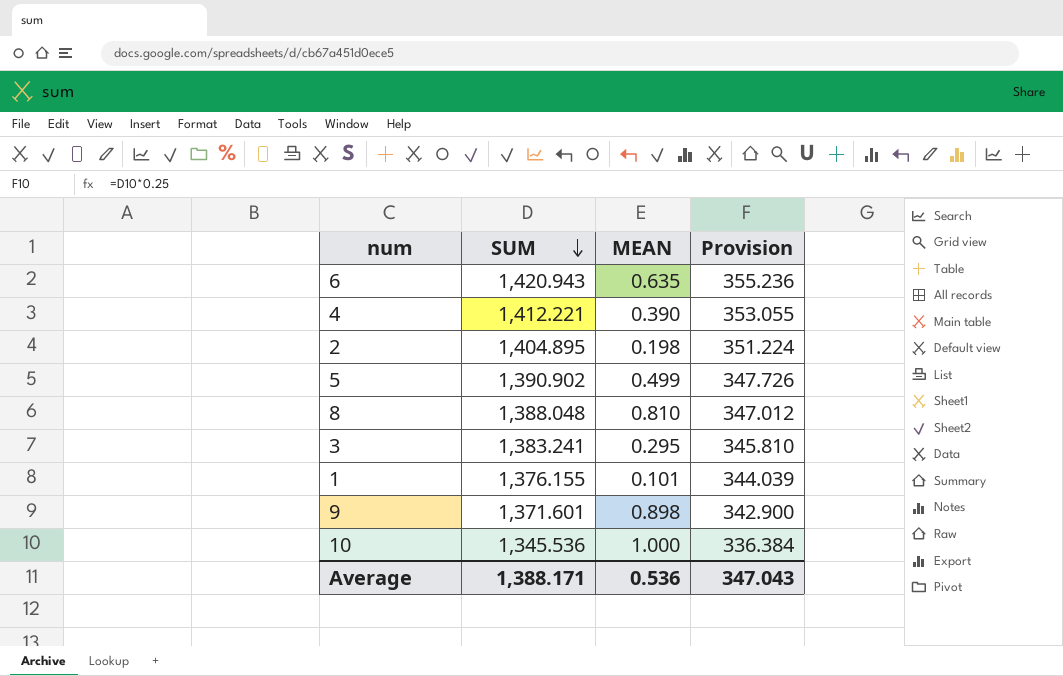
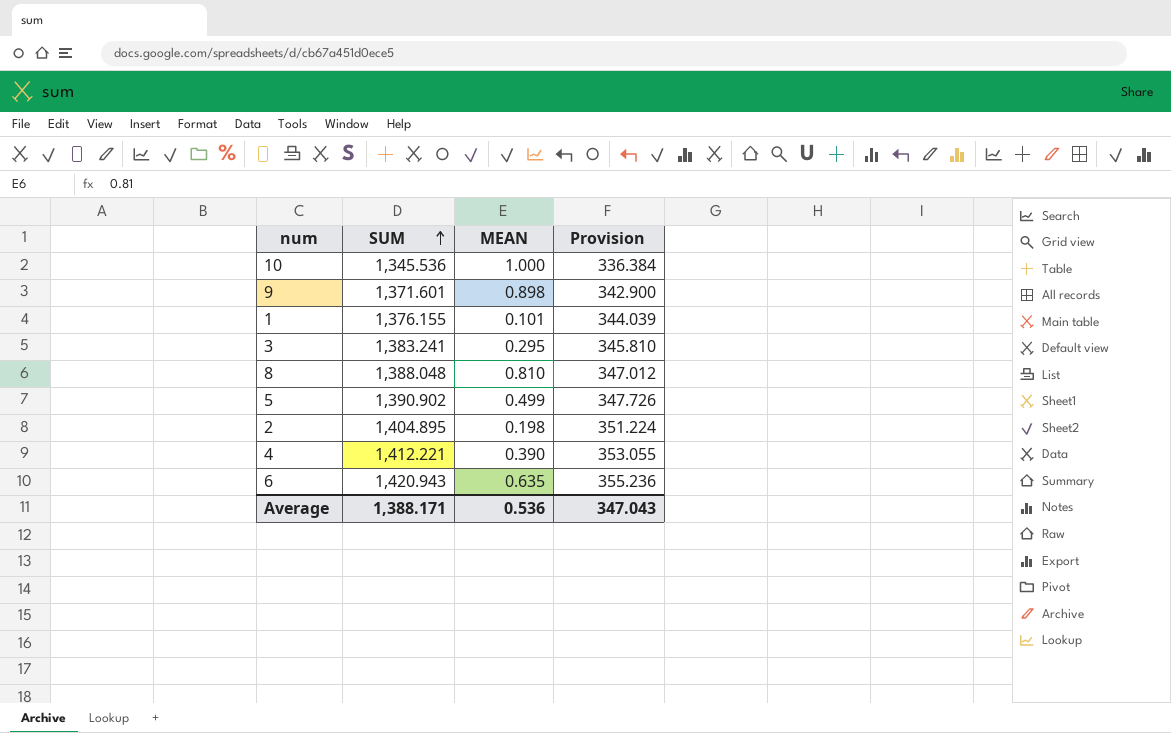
row order: SUM descending -> SUM ascending

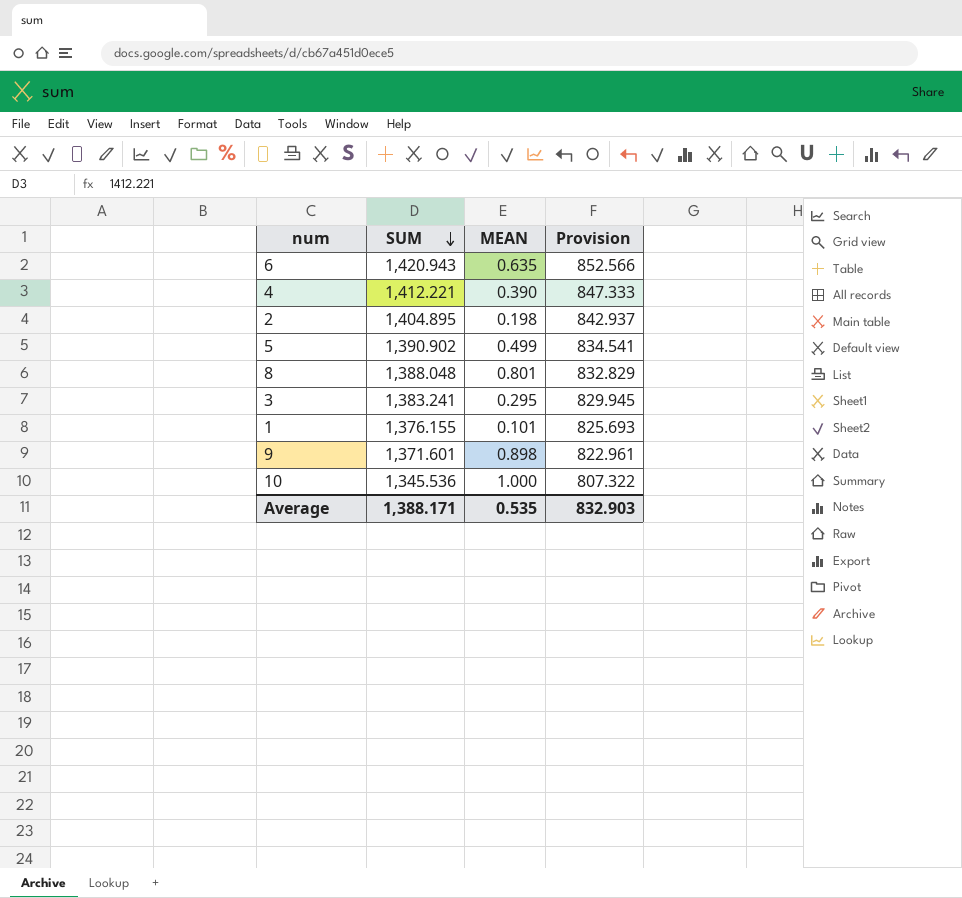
row order: SUM ascending -> SUM descending
column Provision | formula: [SUM] * 0.25 -> [SUM] * 0.6
8 | MEAN: 0.810 -> 0.801
Average | MEAN: 0.536 -> 0.535
Average | Provision: 347.043 -> 832.903

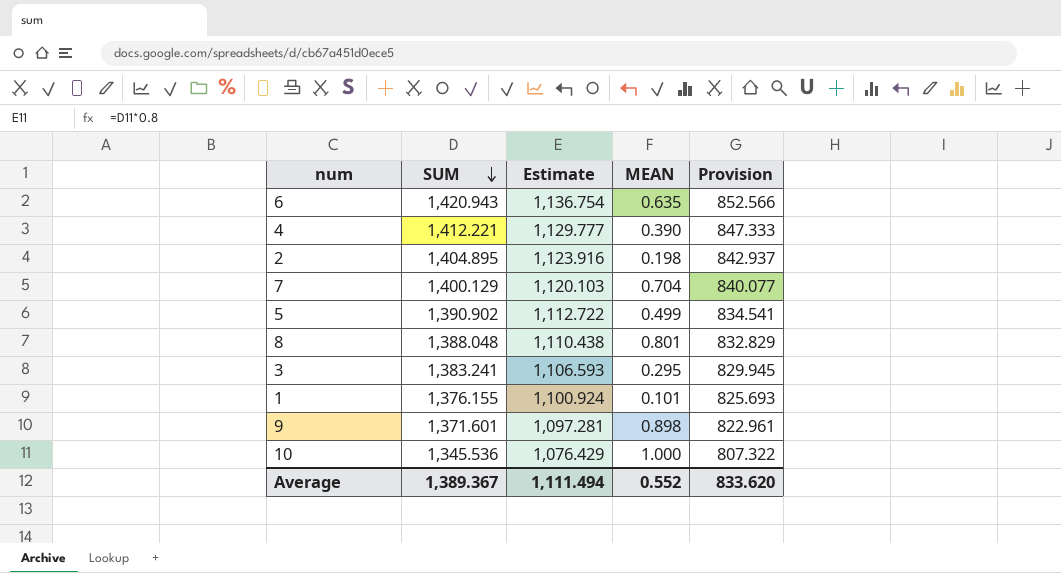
column Estimate | formula: none -> [SUM] * 0.8
row 7: none -> 1,400.129 | 1,120.103 | 0.704 | 840.077
Average | SUM: 1,388.171 -> 1,389.367
Average | MEAN: 0.535 -> 0.552
Average | Provision: 832.903 -> 833.620

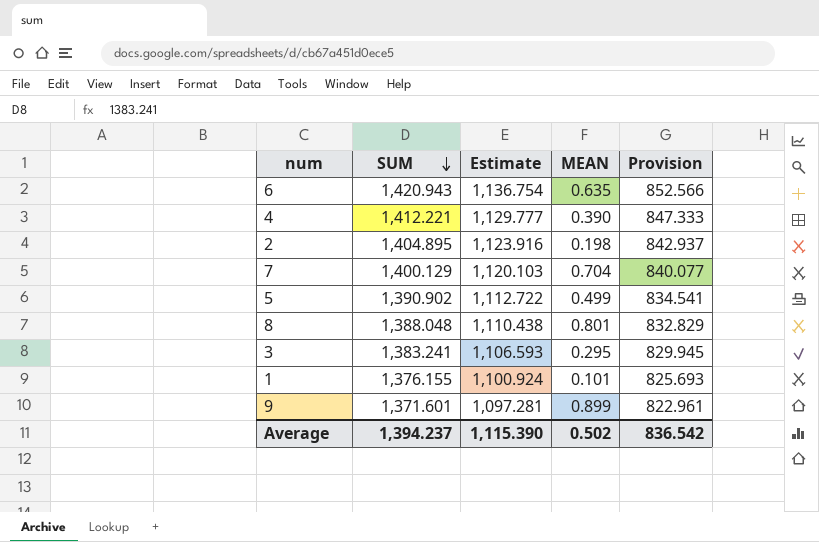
row 10: 1,345.536 | 1,076.429 | 1.000 | 807.322 -> none
9 | MEAN: 0.898 -> 0.899
Average | SUM: 1,389.367 -> 1,394.237
Average | Estimate: 1,111.494 -> 1,115.390
Average | MEAN: 0.552 -> 0.502
Average | Provision: 833.620 -> 836.542

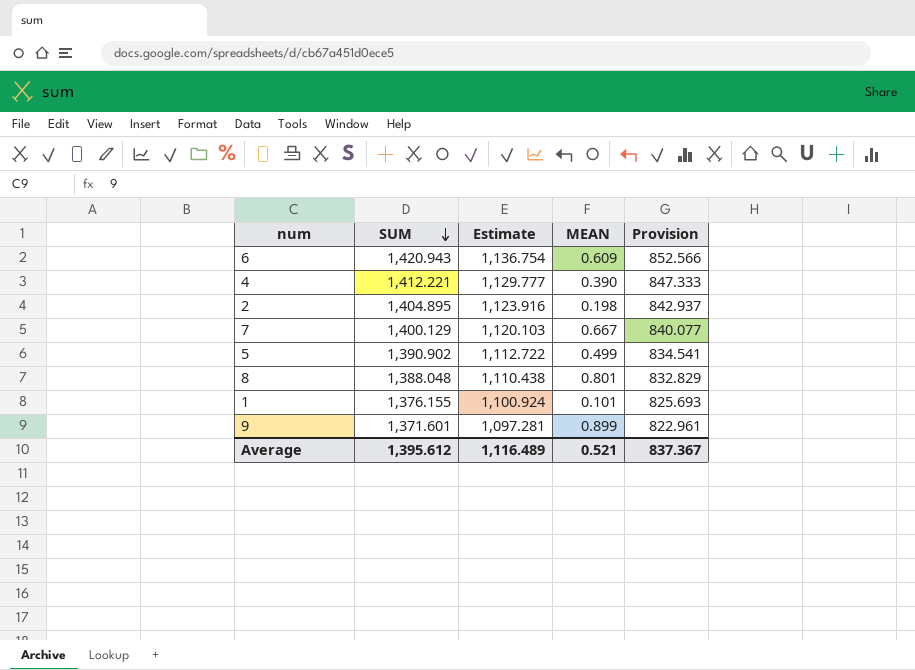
row 3: 1,383.241 | 1,106.593 | 0.295 | 829.945 -> none
6 | MEAN: 0.635 -> 0.609
7 | MEAN: 0.704 -> 0.667
Average | SUM: 1,394.237 -> 1,395.612
Average | Estimate: 1,115.390 -> 1,116.489
Average | MEAN: 0.502 -> 0.521
Average | Provision: 836.542 -> 837.367

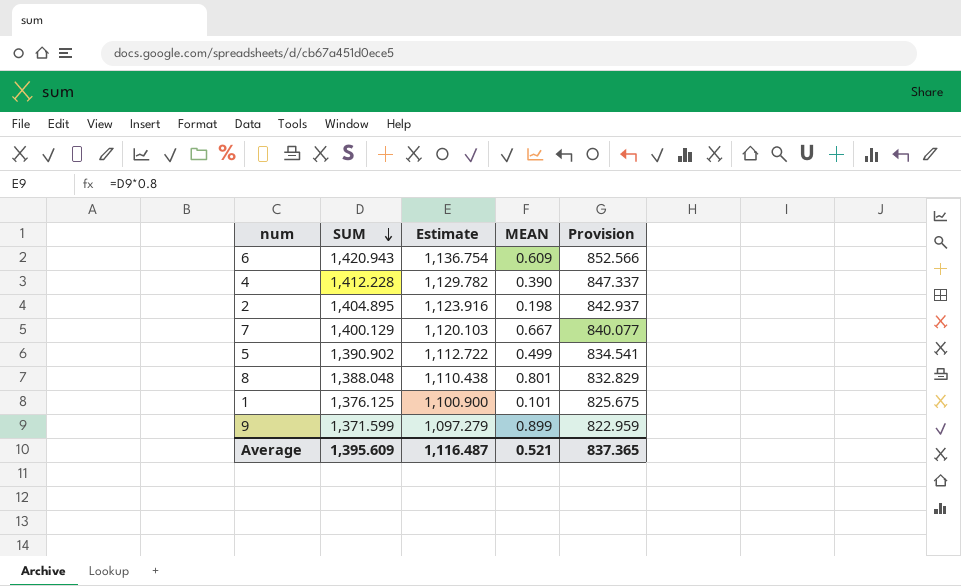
4 | SUM: 1,412.221 -> 1,412.228
4 | Estimate: 1,129.777 -> 1,129.782
4 | Provision: 847.333 -> 847.337
1 | SUM: 1,376.155 -> 1,376.125
1 | Estimate: 1,100.924 -> 1,100.900
1 | Provision: 825.693 -> 825.675
9 | SUM: 1,371.601 -> 1,371.599
9 | Estimate: 1,097.281 -> 1,097.279
9 | Provision: 822.961 -> 822.959
Average | SUM: 1,395.612 -> 1,395.609
Average | Estimate: 1,116.489 -> 1,116.487
Average | Provision: 837.367 -> 837.365

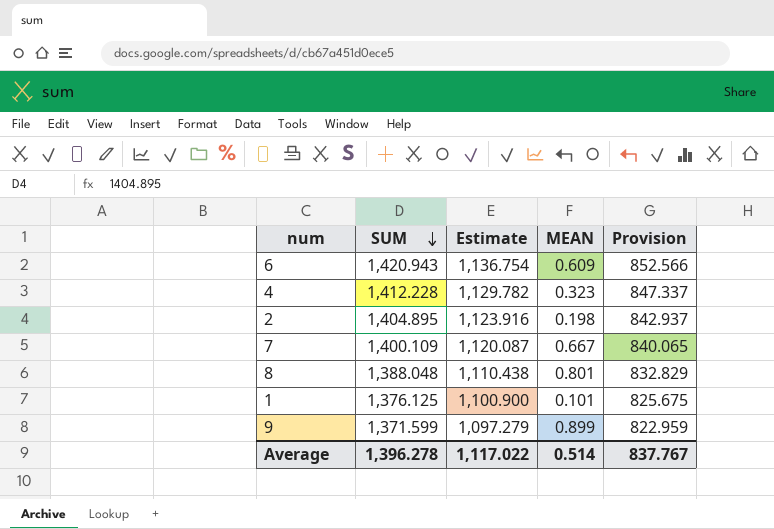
row 5: 1,390.902 | 1,112.722 | 0.499 | 834.541 -> none
4 | MEAN: 0.390 -> 0.323
7 | SUM: 1,400.129 -> 1,400.109
7 | Estimate: 1,120.103 -> 1,120.087
7 | Provision: 840.077 -> 840.065
Average | SUM: 1,395.609 -> 1,396.278
Average | Estimate: 1,116.487 -> 1,117.022
Average | MEAN: 0.521 -> 0.514
Average | Provision: 837.365 -> 837.767

